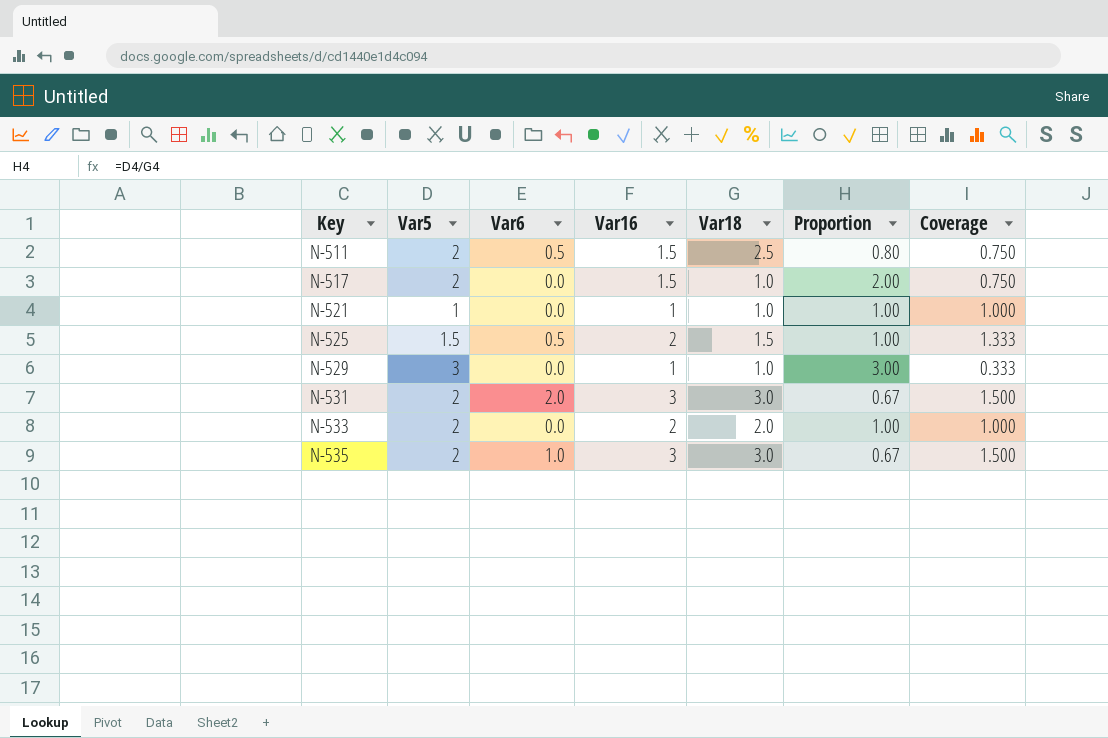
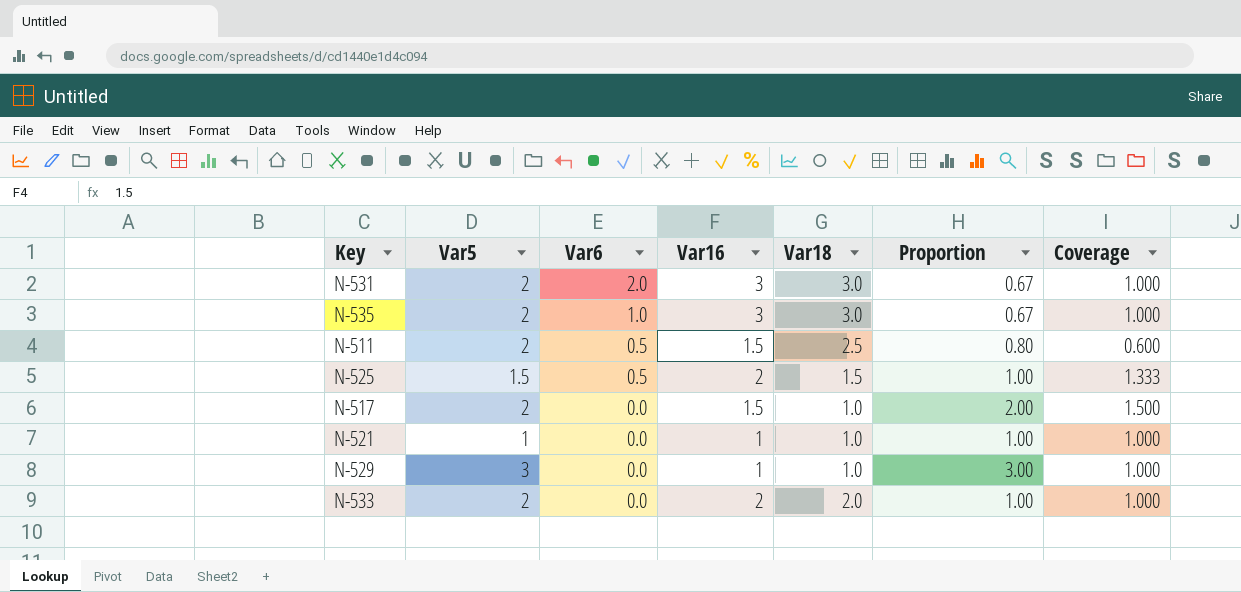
row order: Key ascending -> Var6 descending
column Coverage | formula: [Var16] / [Var5] -> [Var16] / [Var18]

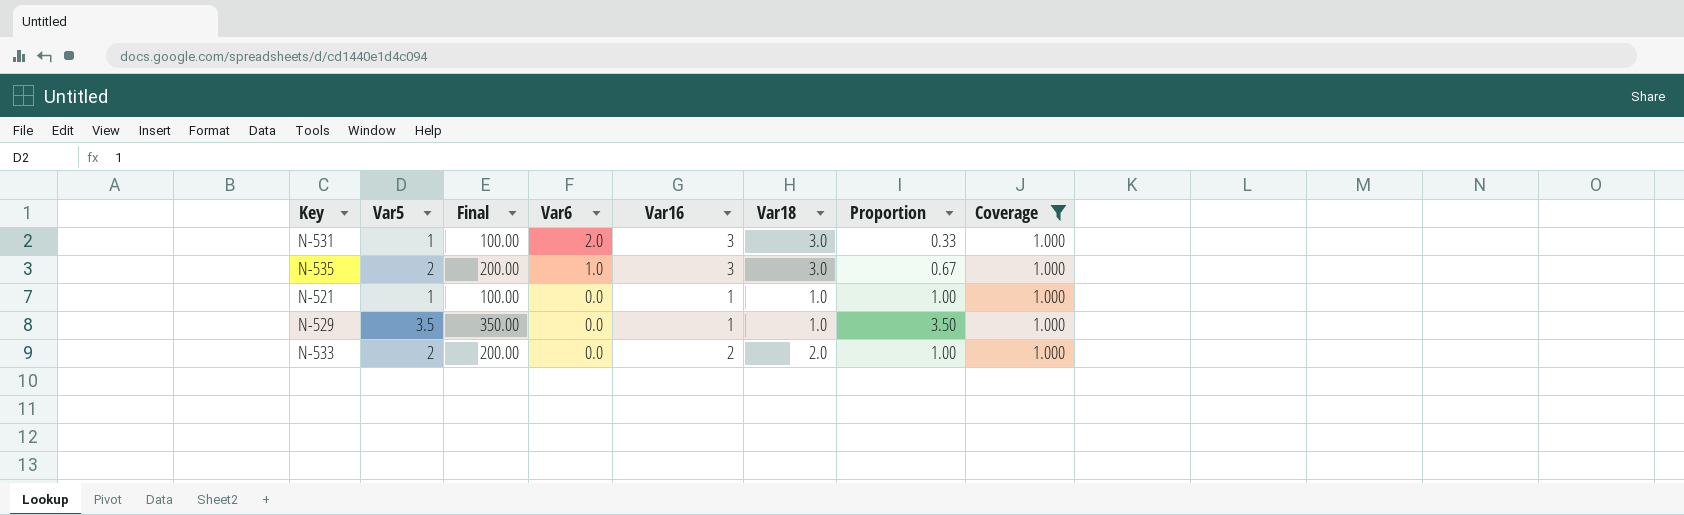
filter: none -> Coverage = 1.000
column Final | formula: none -> [Var5] * 100
N-531 | Var5: 2 -> 1
N-531 | Proportion: 0.67 -> 0.33
N-529 | Var5: 3 -> 3.5
N-529 | Proportion: 3.00 -> 3.50

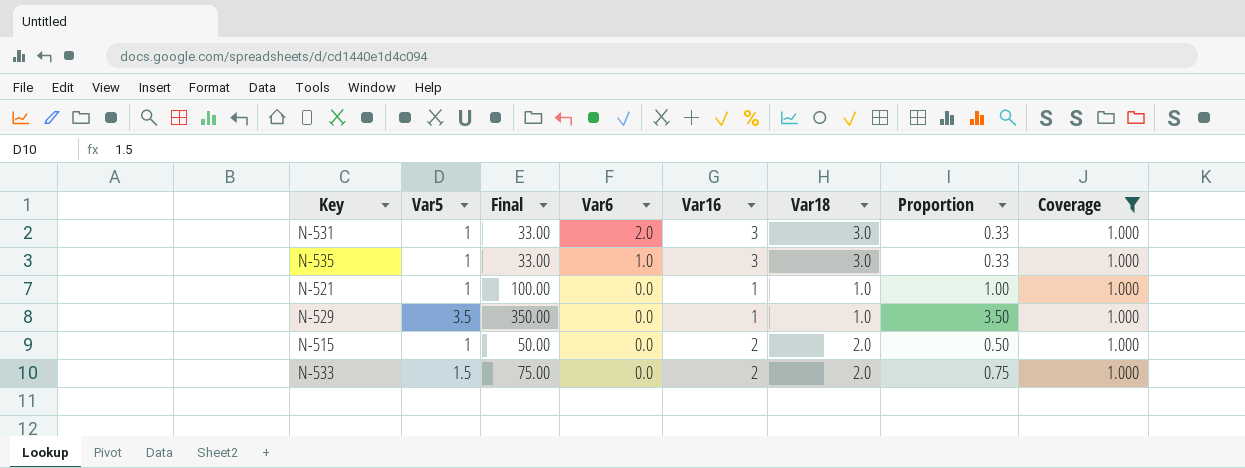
column Final | formula: [Var5] * 100 -> [Proportion] * 100
N-535 | Var5: 2 -> 1
N-535 | Proportion: 0.67 -> 0.33
row N-515: none -> 1 | 50.00 | 0.0 | 2 | 2.0 | 0.50 | 1.000
N-533 | Var5: 2 -> 1.5
N-533 | Proportion: 1.00 -> 0.75

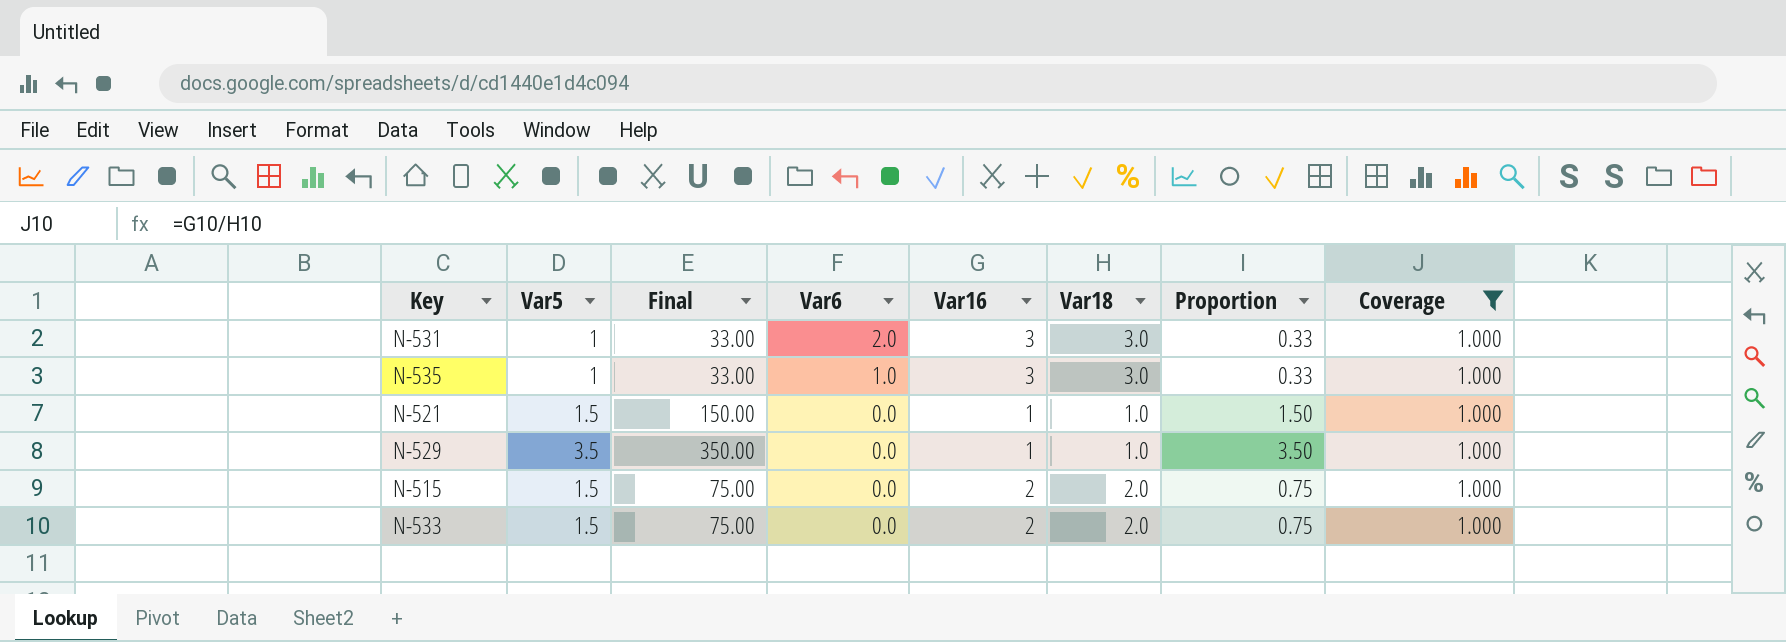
N-521 | Var5: 1 -> 1.5
N-521 | Final: 100.00 -> 150.00
N-521 | Proportion: 1.00 -> 1.50
N-515 | Var5: 1 -> 1.5
N-515 | Final: 50.00 -> 75.00
N-515 | Proportion: 0.50 -> 0.75

